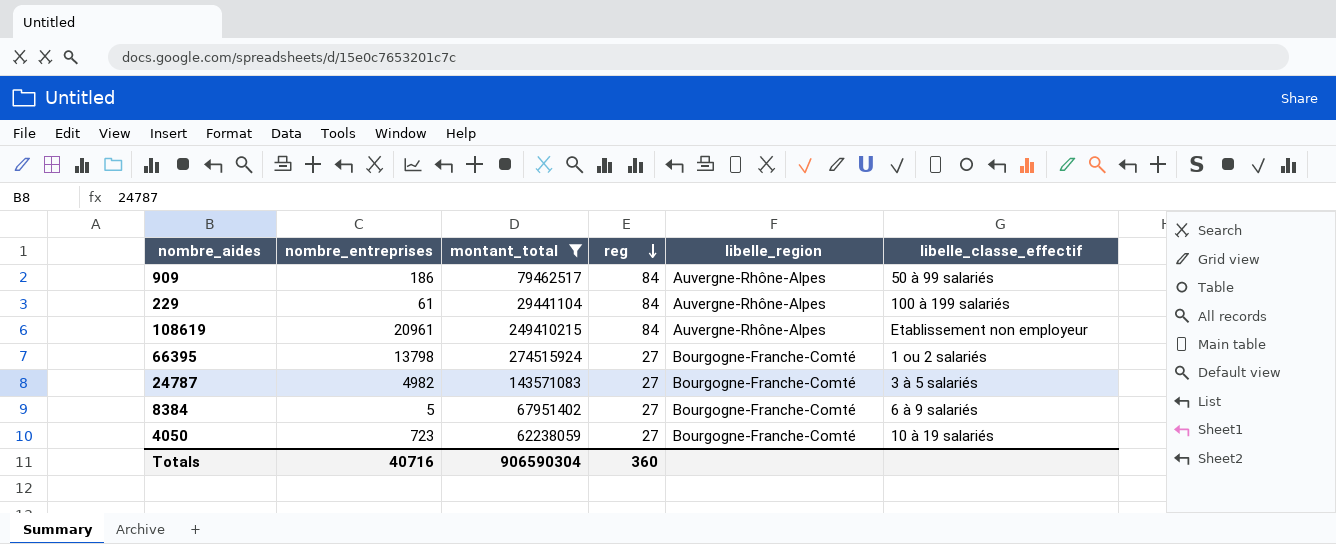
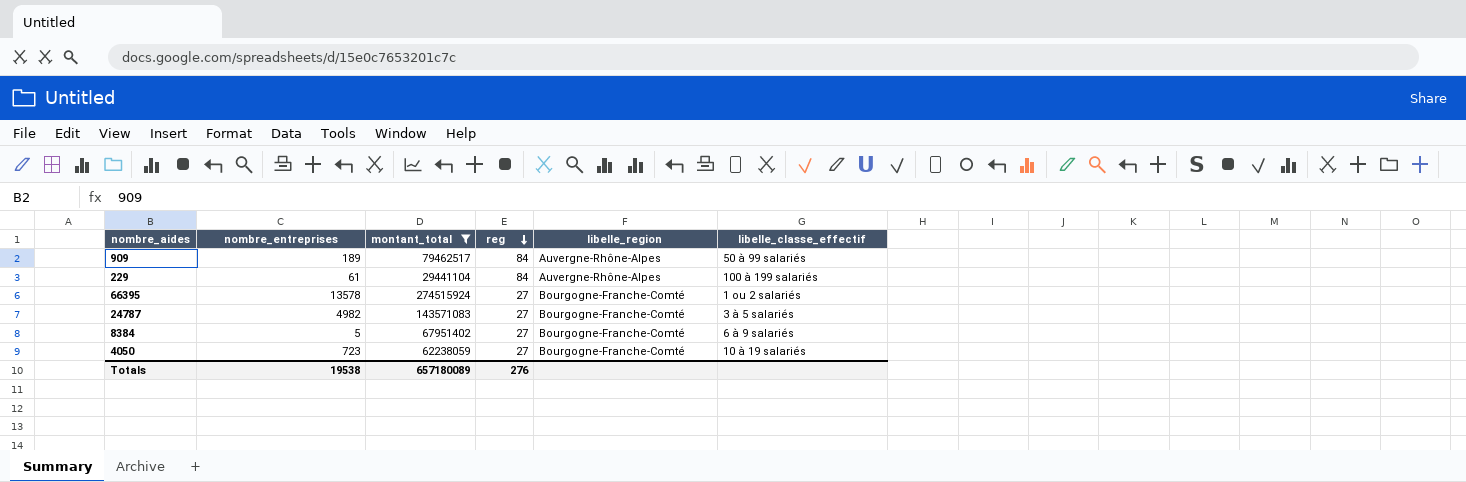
row 108619: 20961 | 249410215 | 84 | Auvergne-Rhône-Alpes | Etablissement non employeur -> none
909 | nombre_entreprises: 186 -> 189
66395 | nombre_entreprises: 13798 -> 13578
Totals | nombre_entreprises: 40716 -> 19538
Totals | montant_total: 906590304 -> 657180089
Totals | reg: 360 -> 276

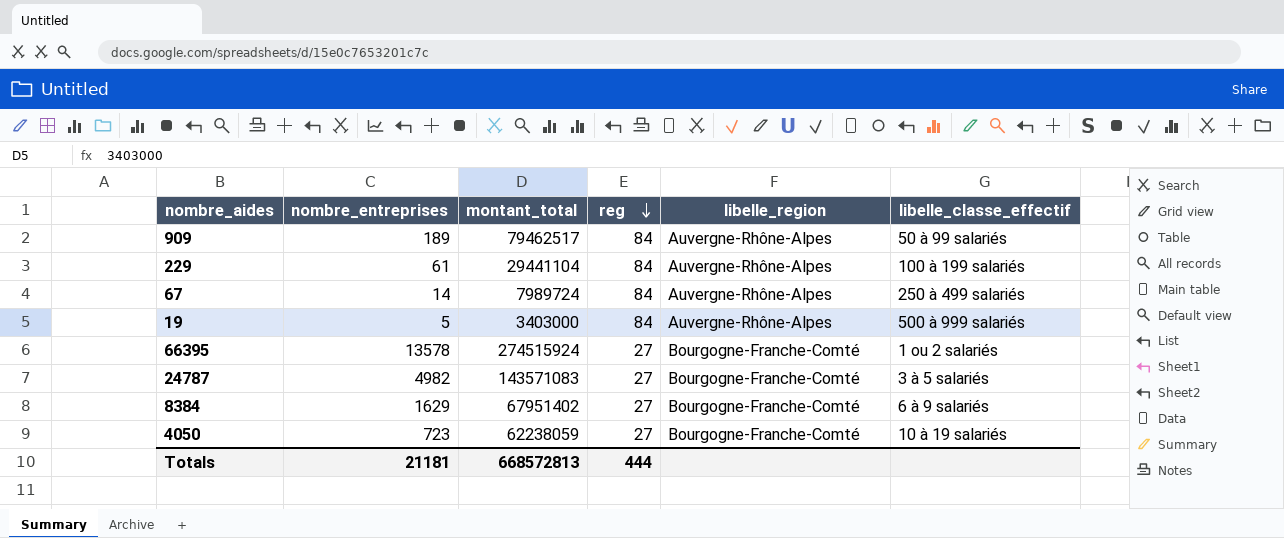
filter: montant_total >= 29441104 -> none
8384 | nombre_entreprises: 5 -> 1629
Totals | nombre_entreprises: 19538 -> 21181
Totals | montant_total: 657180089 -> 668572813
Totals | reg: 276 -> 444

